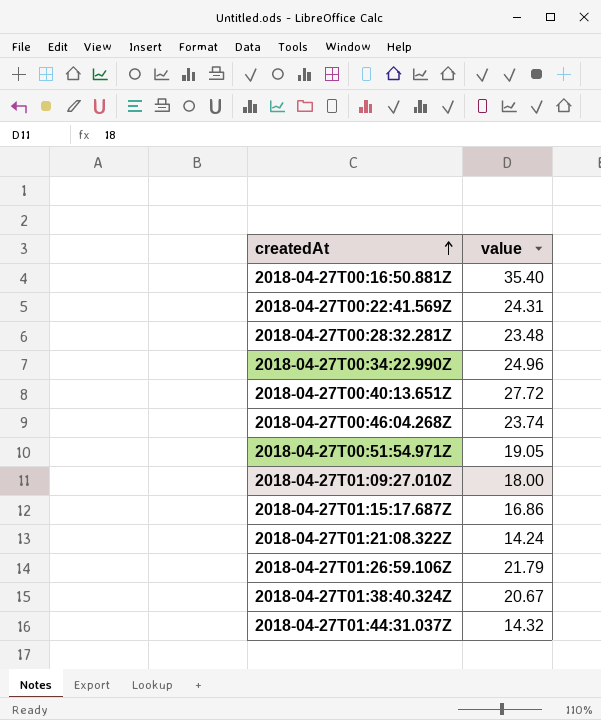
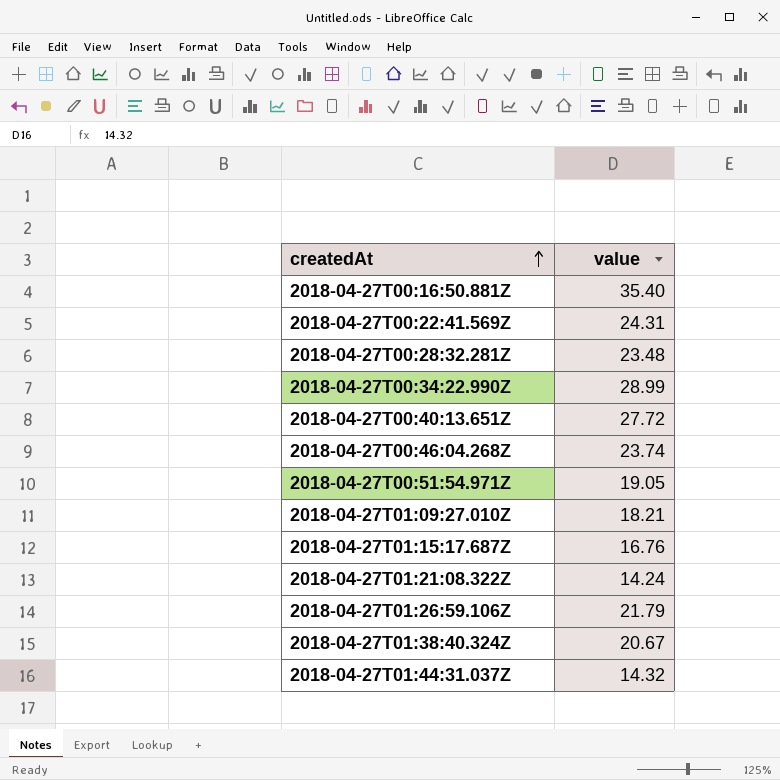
2018-04-27T00:34:22.990Z | value: 24.96 -> 28.99
2018-04-27T01:09:27.010Z | value: 18.00 -> 18.21
2018-04-27T01:15:17.687Z | value: 16.86 -> 16.76

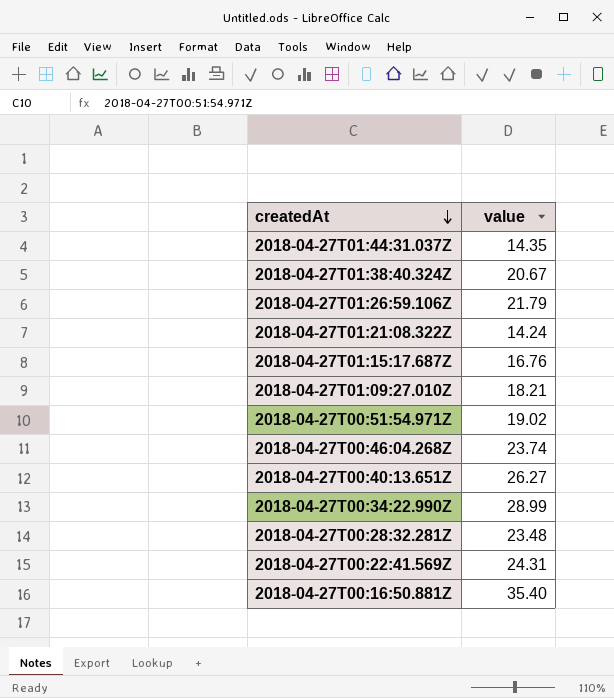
row order: createdAt ascending -> createdAt descending
2018-04-27T01:44:31.037Z | value: 14.32 -> 14.35
2018-04-27T00:51:54.971Z | value: 19.05 -> 19.02
2018-04-27T00:40:13.651Z | value: 27.72 -> 26.27

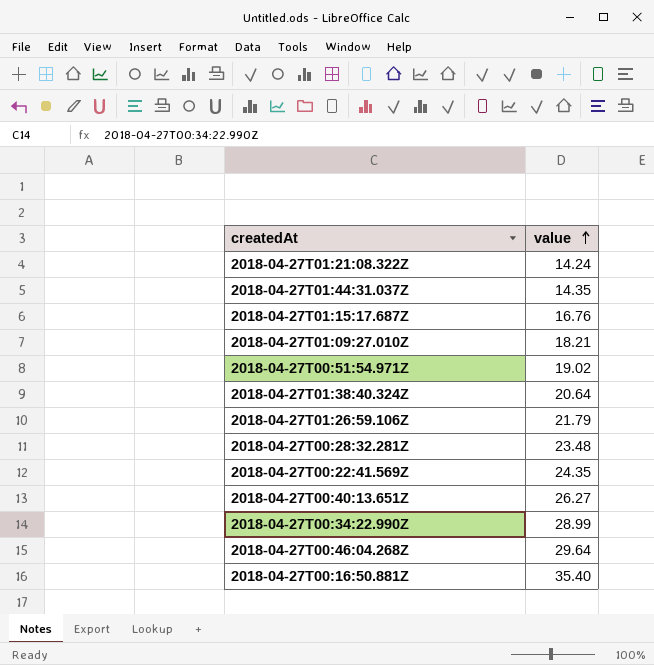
row order: createdAt descending -> value ascending
2018-04-27T01:38:40.324Z | value: 20.67 -> 20.64
2018-04-27T00:22:41.569Z | value: 24.31 -> 24.35
2018-04-27T00:46:04.268Z | value: 23.74 -> 29.64

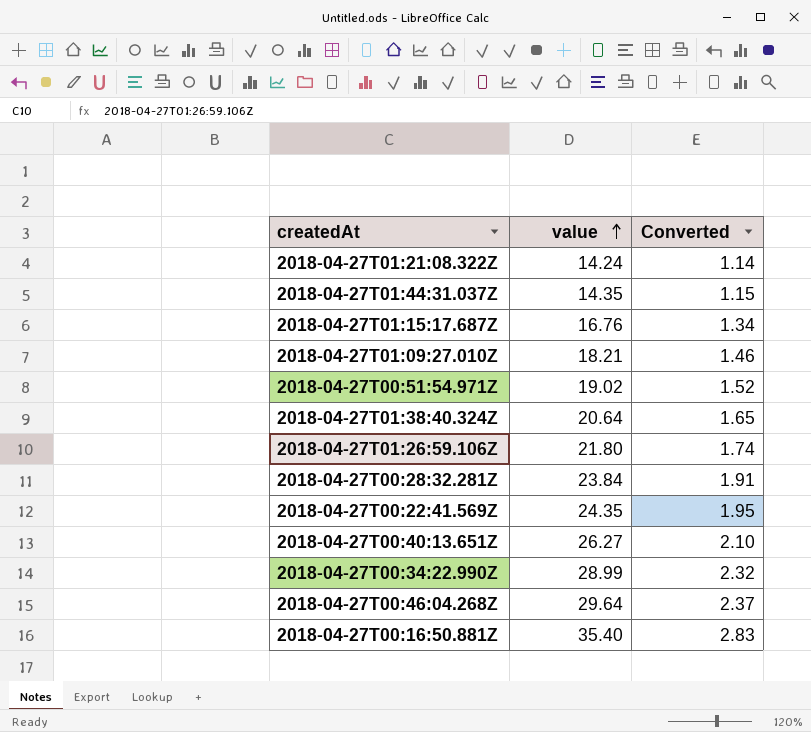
column Converted | formula: none -> [value] * 0.08
2018-04-27T01:26:59.106Z | value: 21.79 -> 21.80
2018-04-27T00:28:32.281Z | value: 23.48 -> 23.84

